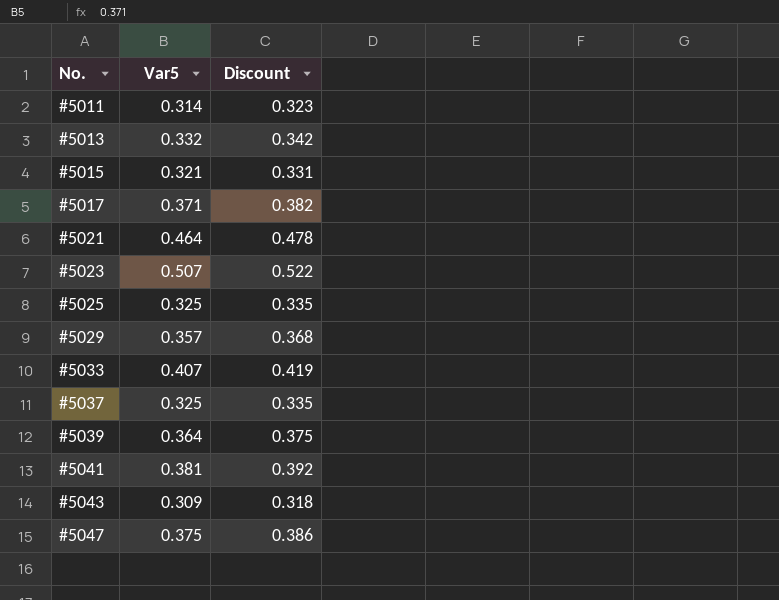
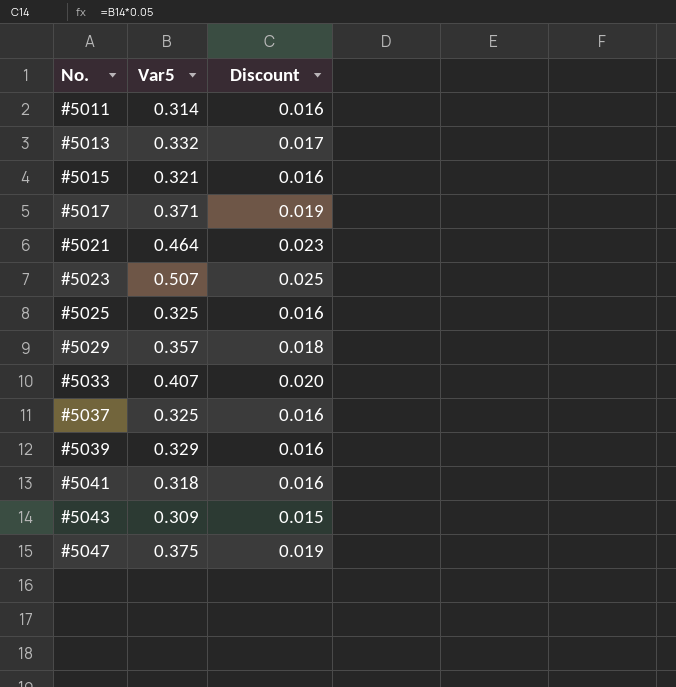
column Discount | formula: [Var5] * 1.03 -> [Var5] * 0.05
#5039 | Var5: 0.364 -> 0.329
#5041 | Var5: 0.381 -> 0.318

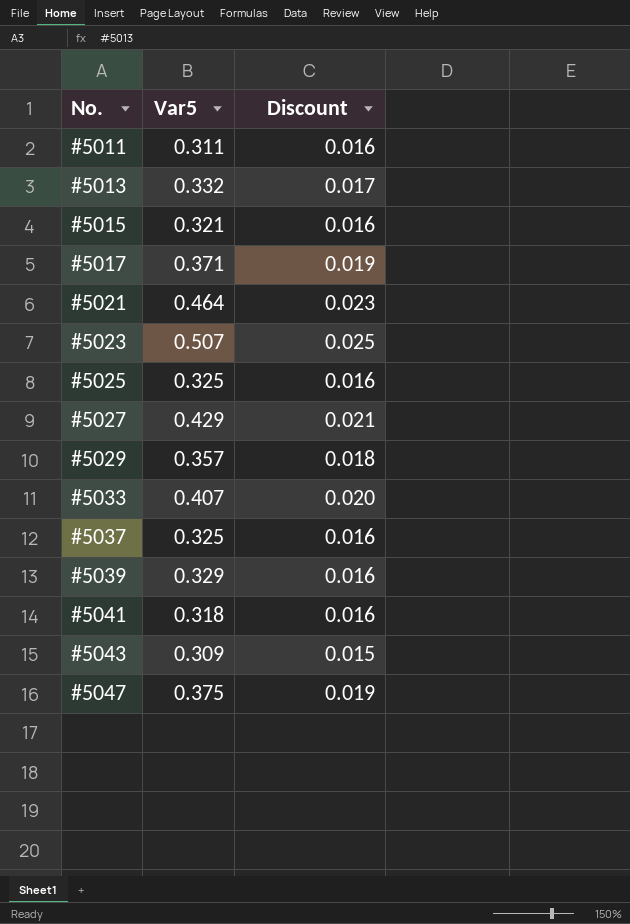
#5011 | Var5: 0.314 -> 0.311
row #5027: none -> 0.429 | 0.021

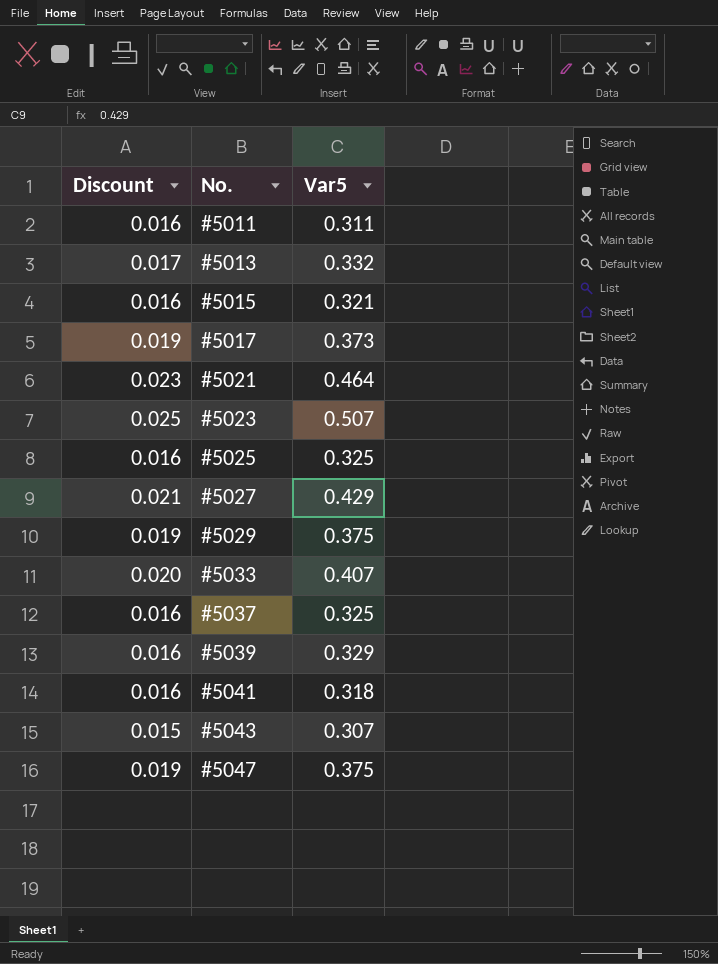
column Discount | position: 3 -> 1
#5017 | Var5: 0.371 -> 0.373
#5029 | Discount: 0.018 -> 0.019
#5029 | Var5: 0.357 -> 0.375
#5043 | Var5: 0.309 -> 0.307

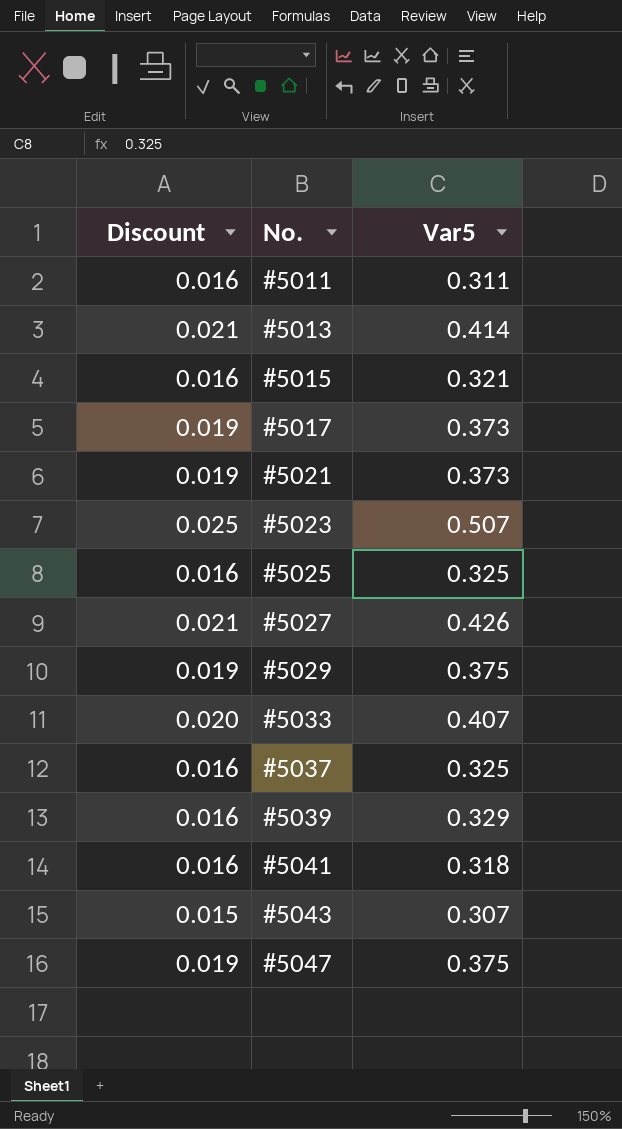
#5013 | Discount: 0.017 -> 0.021
#5013 | Var5: 0.332 -> 0.414
#5021 | Discount: 0.023 -> 0.019
#5021 | Var5: 0.464 -> 0.373
#5027 | Var5: 0.429 -> 0.426

